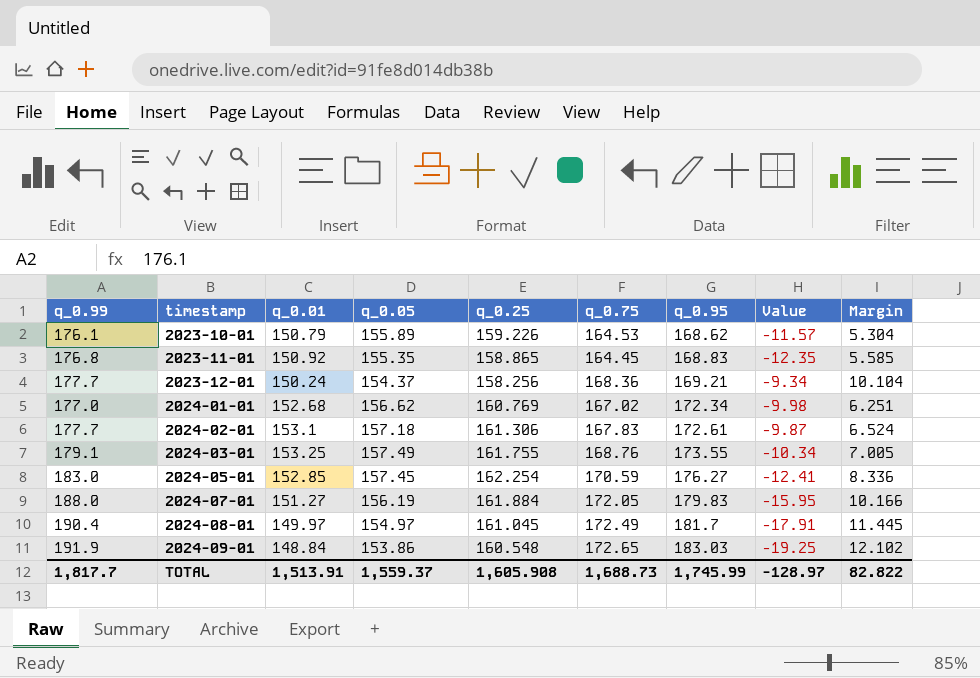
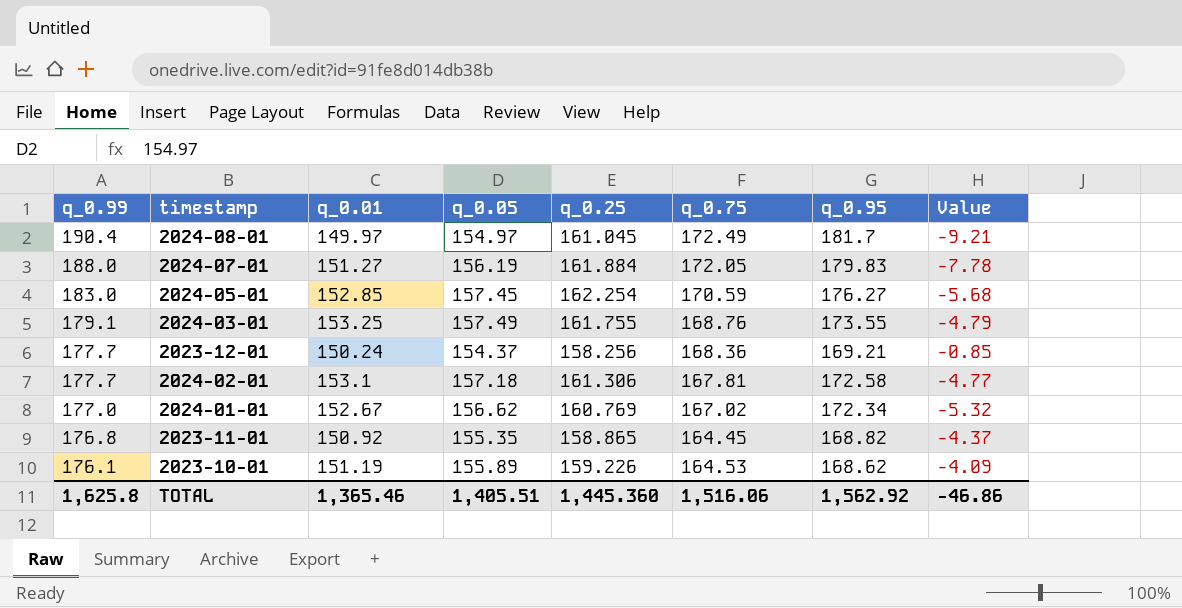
row order: timestamp ascending -> q_0.99 descending
column Margin | formula: [q_0.75] - [q_0.25] -> none
column Value | formula: [q_0.75] - [q_0.99] -> [q_0.75] - [q_0.95]
row 2024-09-01: 191.9 | 148.84 | 153.86 | 160.548 | 172.65 | 183.03 | -19.25 | 12.102 -> none
2024-02-01 | q_0.75: 167.83 -> 167.81
2024-02-01 | q_0.95: 172.61 -> 172.58
2024-01-01 | q_0.01: 152.68 -> 152.67
2023-11-01 | q_0.95: 168.83 -> 168.82
2023-10-01 | q_0.01: 150.79 -> 151.19
TOTAL | q_0.99: 1,817.7 -> 1,625.8
TOTAL | q_0.01: 1,513.91 -> 1,365.46
TOTAL | q_0.05: 1,559.37 -> 1,405.51
TOTAL | q_0.25: 1,605.908 -> 1,445.360
TOTAL | q_0.75: 1,688.73 -> 1,516.06
TOTAL | q_0.95: 1,745.99 -> 1,562.92
TOTAL | Value: -128.97 -> -46.86

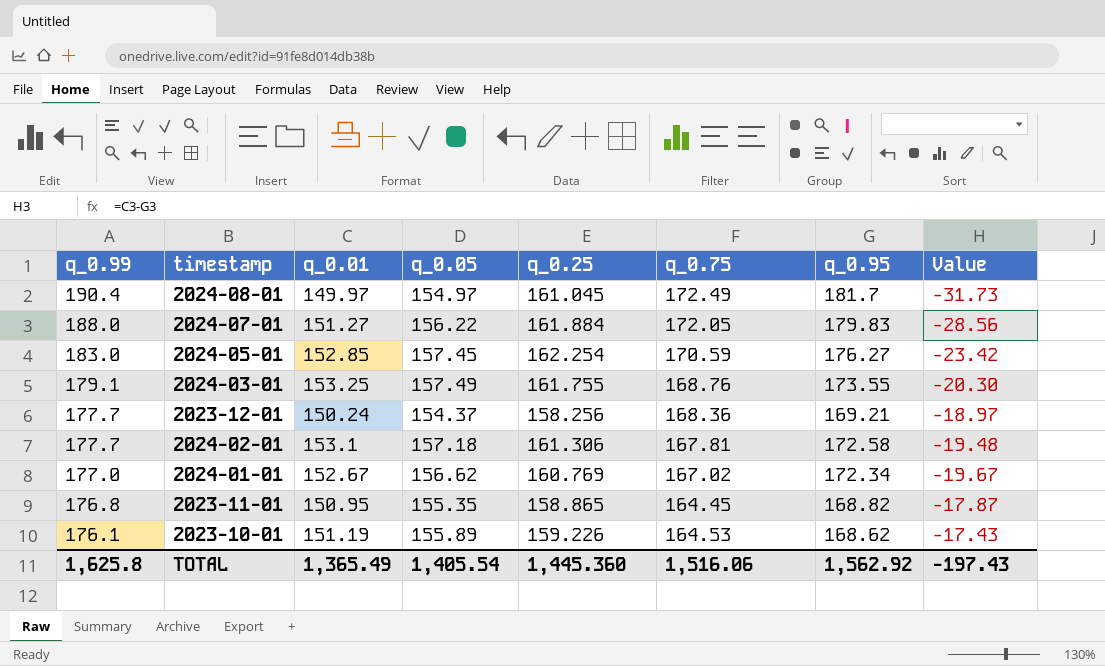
column Value | formula: [q_0.75] - [q_0.95] -> [q_0.01] - [q_0.95]
2024-07-01 | q_0.05: 156.19 -> 156.22
2023-11-01 | q_0.01: 150.92 -> 150.95
TOTAL | q_0.01: 1,365.46 -> 1,365.49
TOTAL | q_0.05: 1,405.51 -> 1,405.54
TOTAL | Value: -46.86 -> -197.43

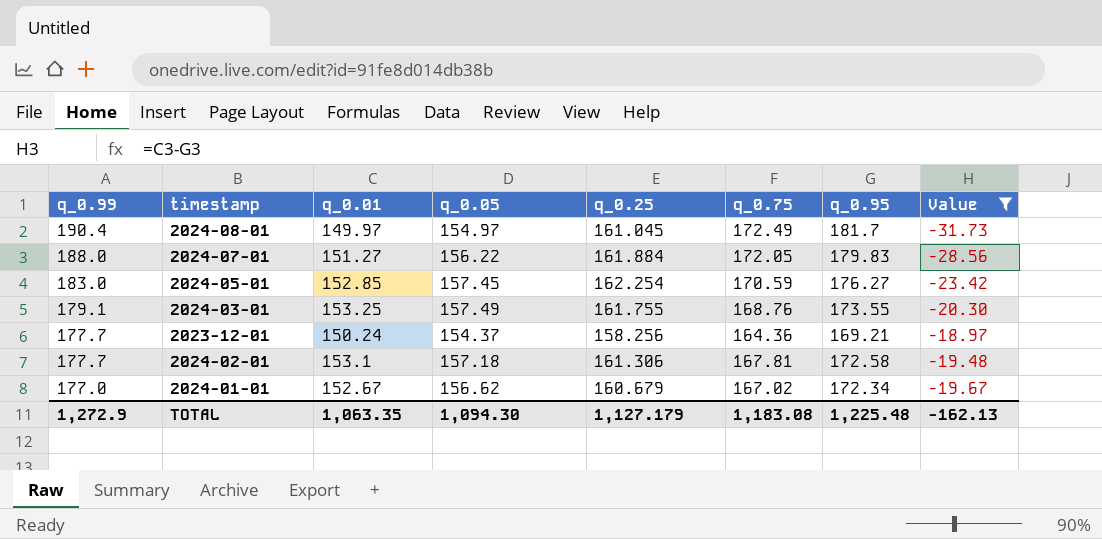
filter: none -> Value <= -18.97
2023-12-01 | q_0.75: 168.36 -> 164.36
2024-01-01 | q_0.25: 160.769 -> 160.679
TOTAL | q_0.99: 1,625.8 -> 1,272.9
TOTAL | q_0.01: 1,365.49 -> 1,063.35
TOTAL | q_0.05: 1,405.54 -> 1,094.30
TOTAL | q_0.25: 1,445.360 -> 1,127.179
TOTAL | q_0.75: 1,516.06 -> 1,183.08
TOTAL | q_0.95: 1,562.92 -> 1,225.48
TOTAL | Value: -197.43 -> -162.13

